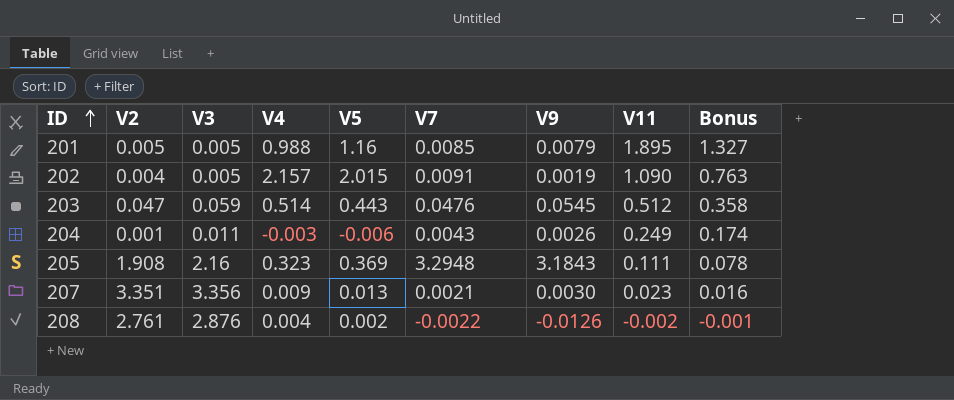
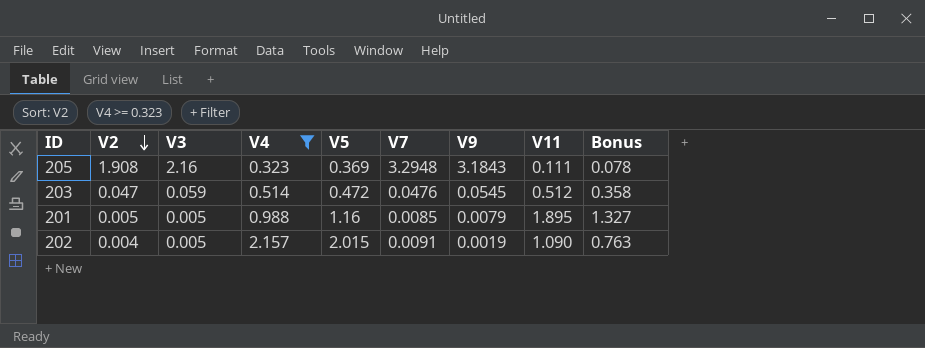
filter: none -> V4 >= 0.323
row order: ID ascending -> V2 descending
203 | V5: 0.443 -> 0.472

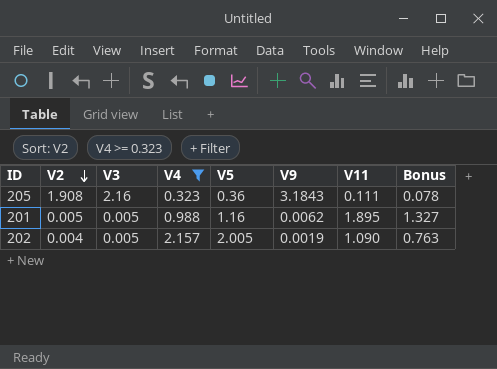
column V7 | position: 6 -> none
row 203: 0.047 | 0.059 | 0.514 | 0.472 | 0.0476 | 0.0545 | 0.512 | 0.358 -> none
205 | V5: 0.369 -> 0.36
201 | V9: 0.0079 -> 0.0062
202 | V5: 2.015 -> 2.005

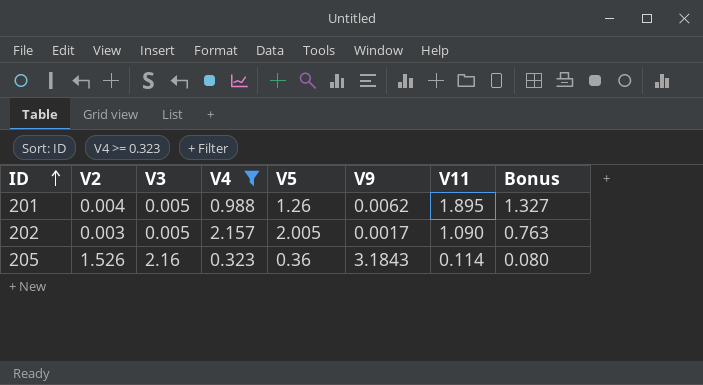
row order: V2 descending -> ID ascending
201 | V2: 0.005 -> 0.004
201 | V5: 1.16 -> 1.26
202 | V2: 0.004 -> 0.003
202 | V9: 0.0019 -> 0.0017
205 | V2: 1.908 -> 1.526
205 | V11: 0.111 -> 0.114
205 | Bonus: 0.078 -> 0.080

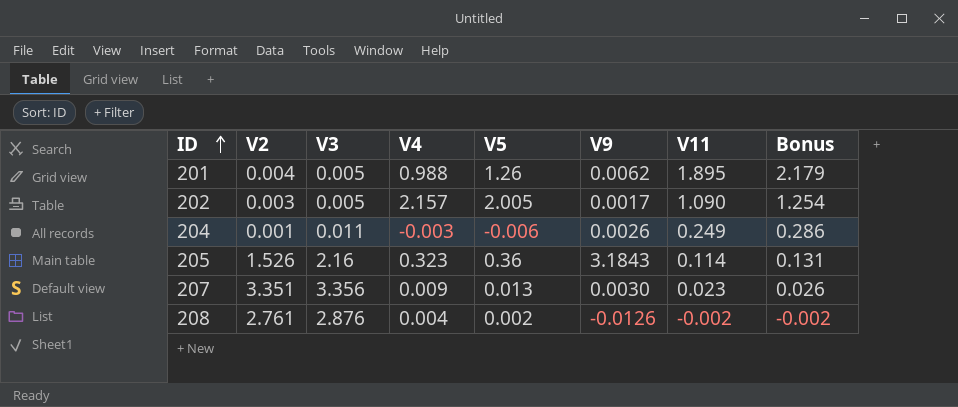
filter: V4 >= 0.323 -> none
column Bonus | formula: [V11] * 0.7 -> [V11] * 1.15

